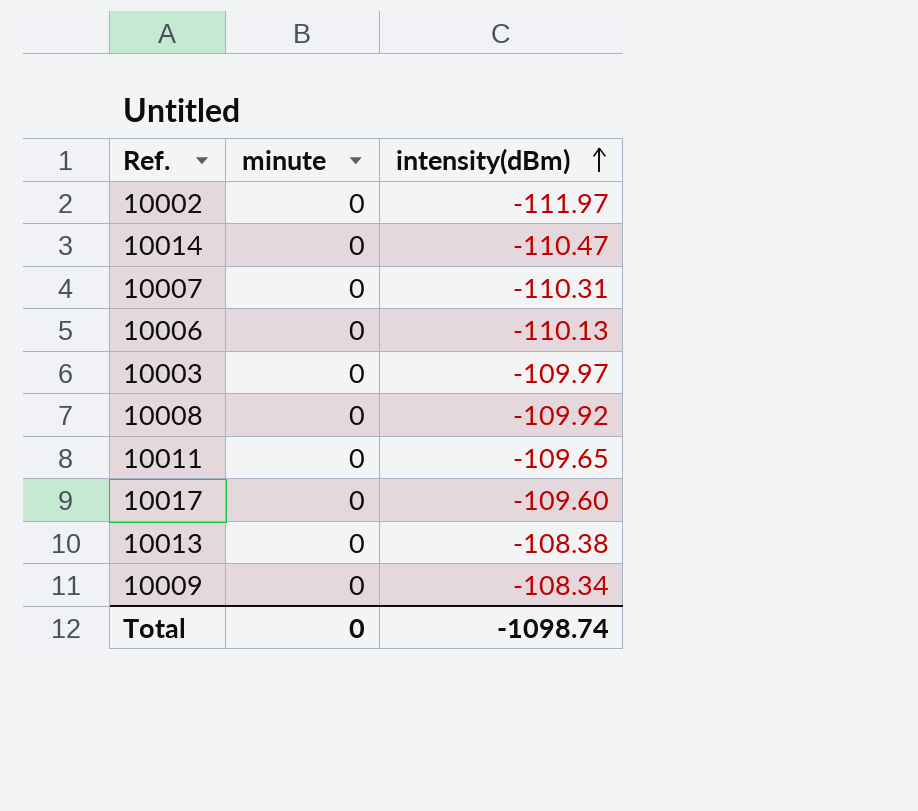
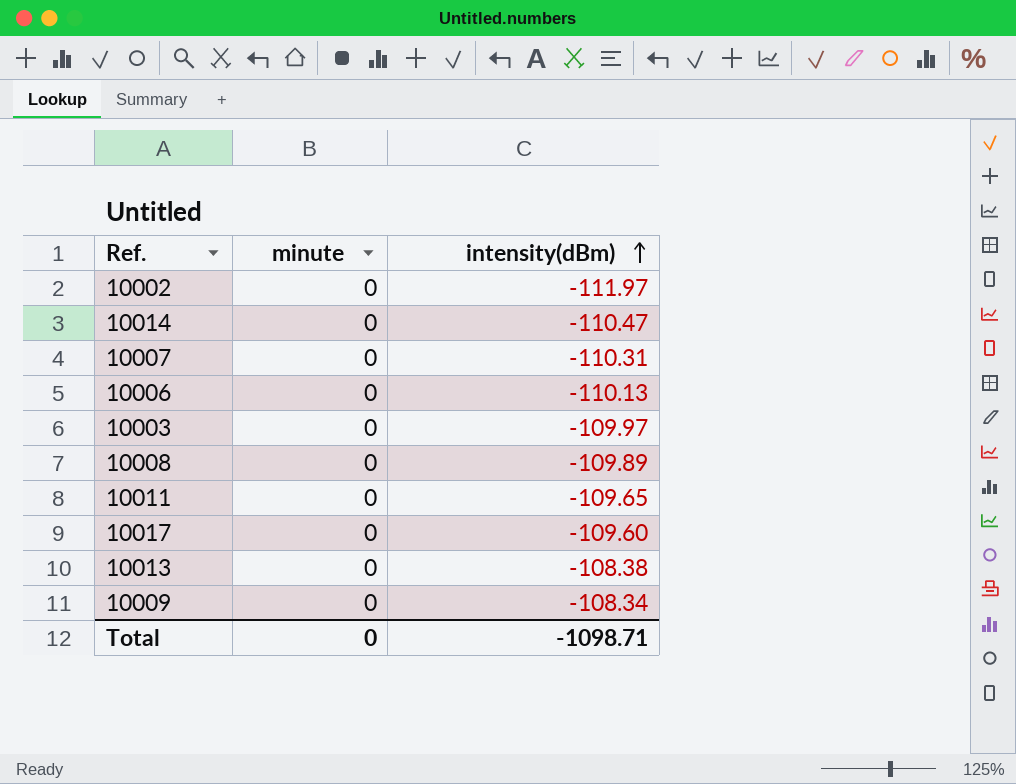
10008 | intensity(dBm): -109.92 -> -109.89
Total | intensity(dBm): -1098.74 -> -1098.71

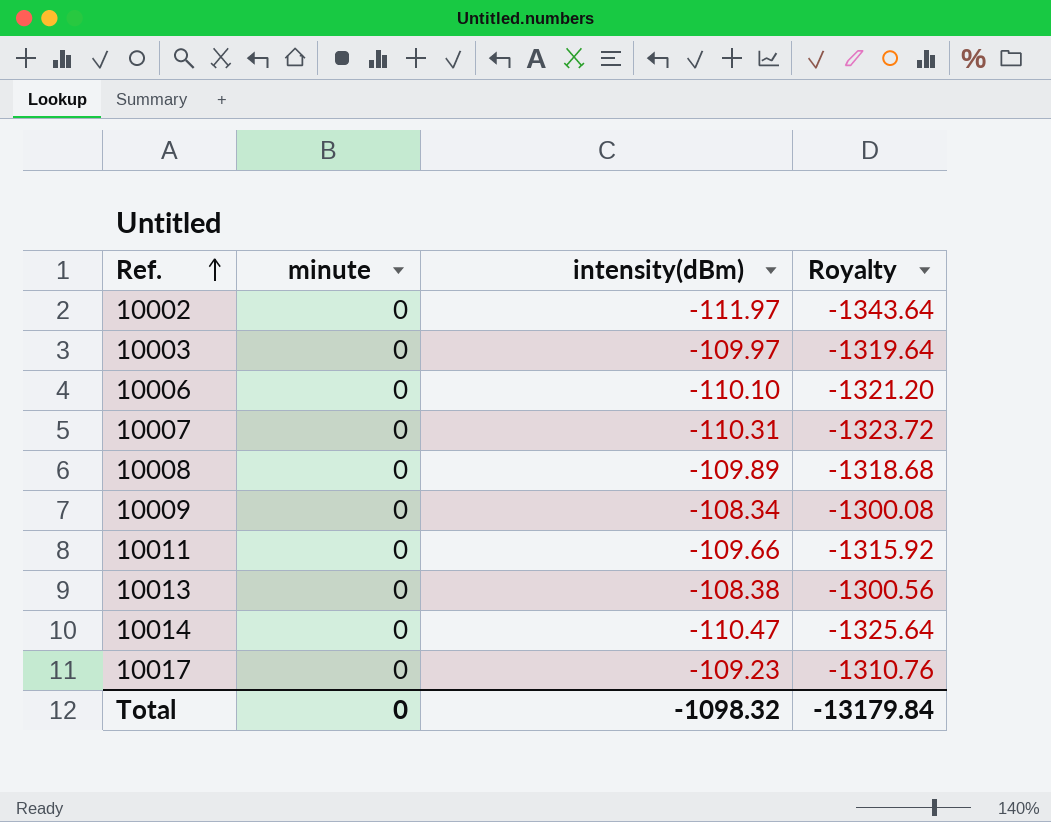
row order: intensity(dBm) ascending -> Ref. ascending
column Royalty | formula: none -> [intensity(dBm)] * 12
10006 | intensity(dBm): -110.13 -> -110.10
10011 | intensity(dBm): -109.65 -> -109.66
10017 | intensity(dBm): -109.60 -> -109.23
Total | intensity(dBm): -1098.71 -> -1098.32

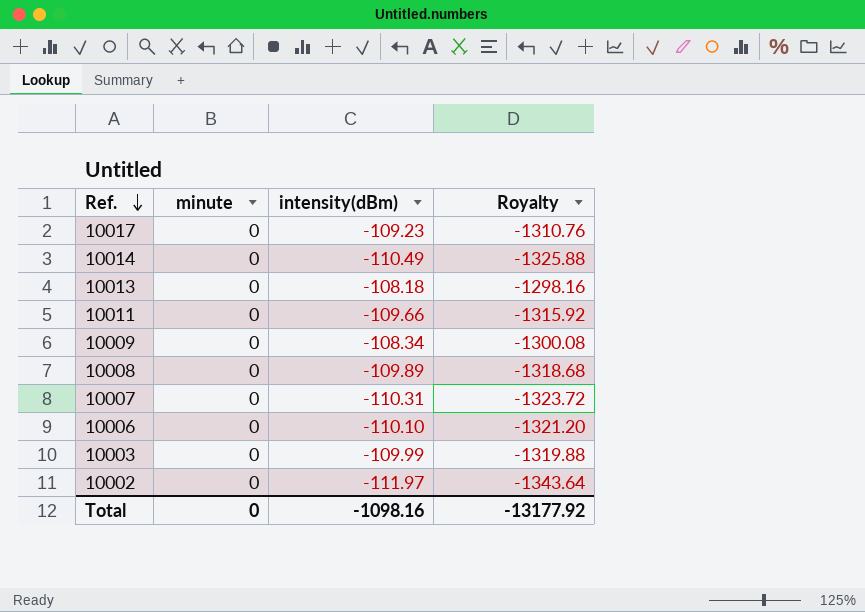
row order: Ref. ascending -> Ref. descending
10014 | intensity(dBm): -110.47 -> -110.49
10014 | Royalty: -1325.64 -> -1325.88
10013 | intensity(dBm): -108.38 -> -108.18
10013 | Royalty: -1300.56 -> -1298.16
10003 | intensity(dBm): -109.97 -> -109.99
10003 | Royalty: -1319.64 -> -1319.88
Total | intensity(dBm): -1098.32 -> -1098.16
Total | Royalty: -13179.84 -> -13177.92

